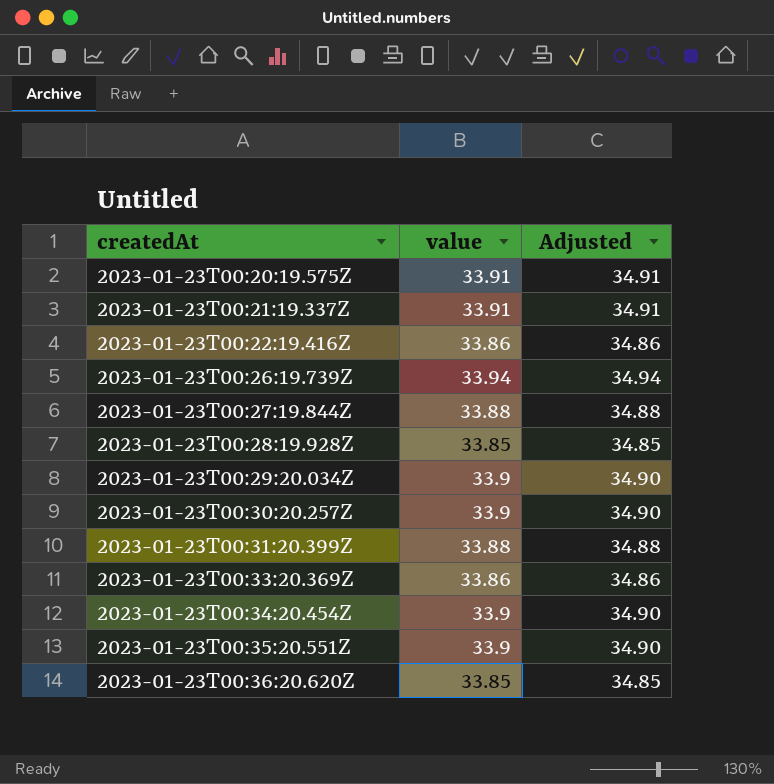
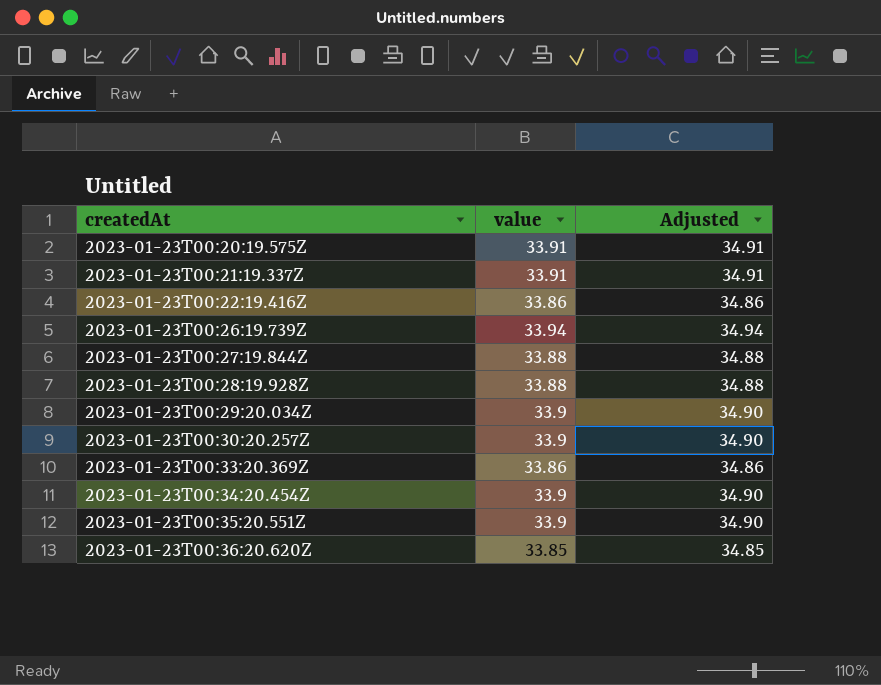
row 2023-01-23T00:31:20.399Z: 33.88 | 34.88 -> none
2023-01-23T00:28:19.928Z | value: 33.85 -> 33.88
2023-01-23T00:28:19.928Z | Adjusted: 34.85 -> 34.88

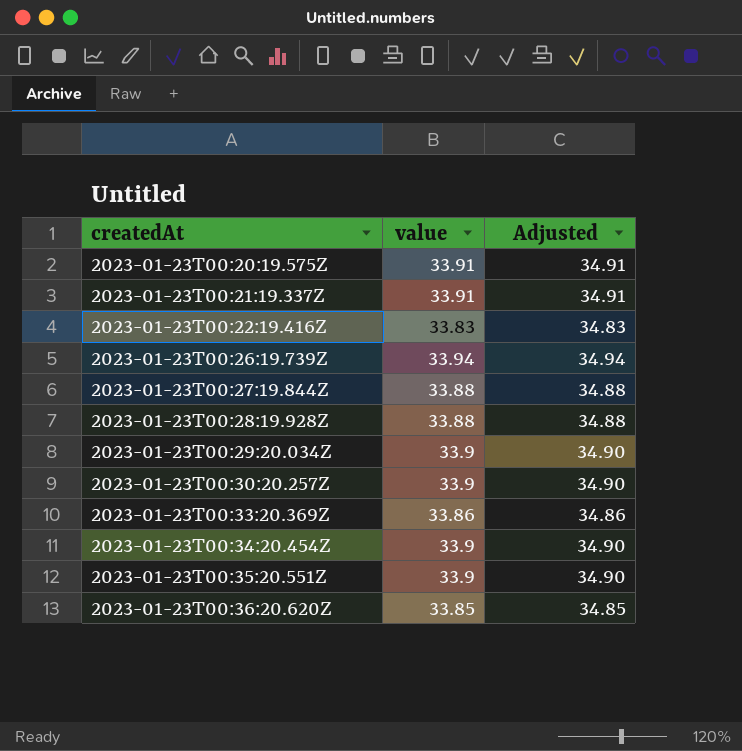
2023-01-23T00:22:19.416Z | value: 33.86 -> 33.83
2023-01-23T00:22:19.416Z | Adjusted: 34.86 -> 34.83

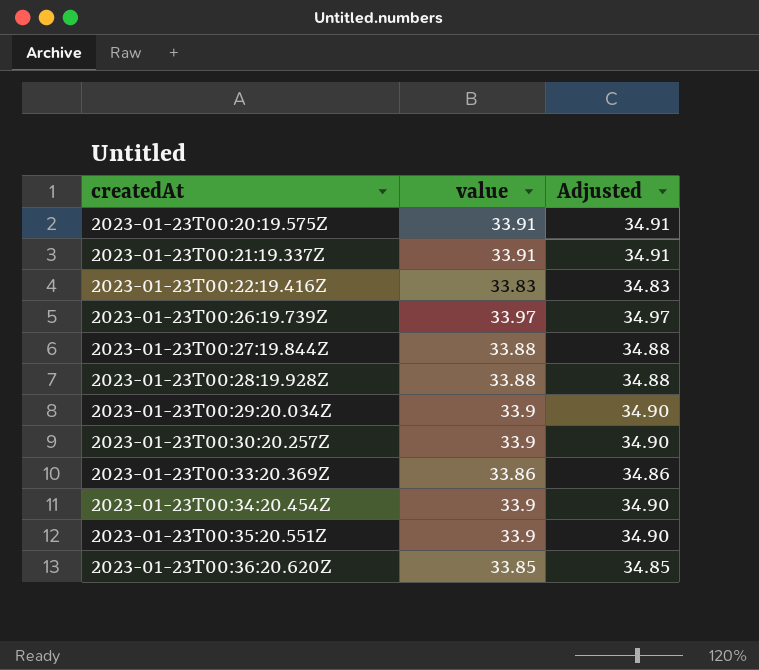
2023-01-23T00:26:19.739Z | value: 33.94 -> 33.97
2023-01-23T00:26:19.739Z | Adjusted: 34.94 -> 34.97

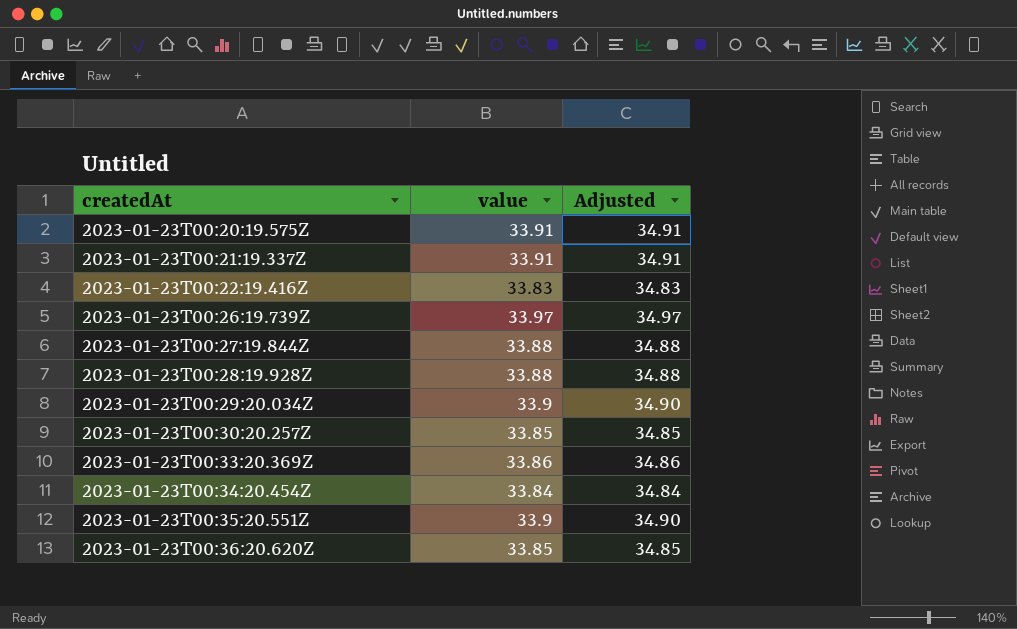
2023-01-23T00:30:20.257Z | value: 33.9 -> 33.85
2023-01-23T00:30:20.257Z | Adjusted: 34.90 -> 34.85
2023-01-23T00:34:20.454Z | value: 33.9 -> 33.84
2023-01-23T00:34:20.454Z | Adjusted: 34.90 -> 34.84

